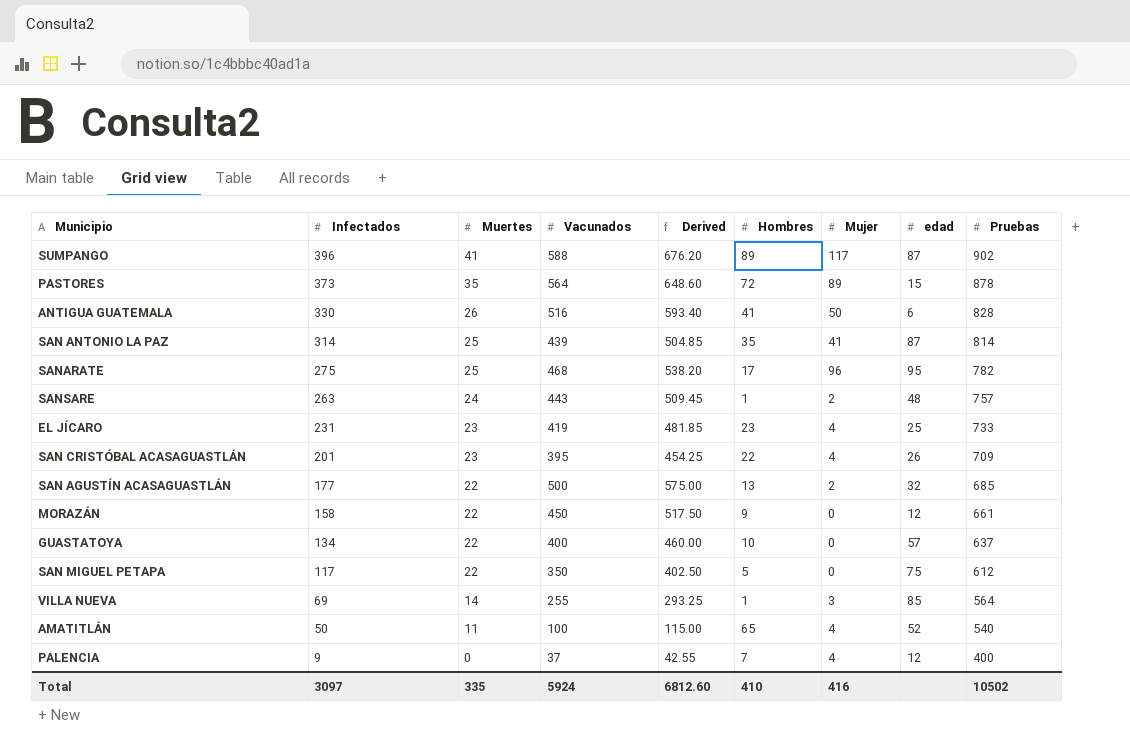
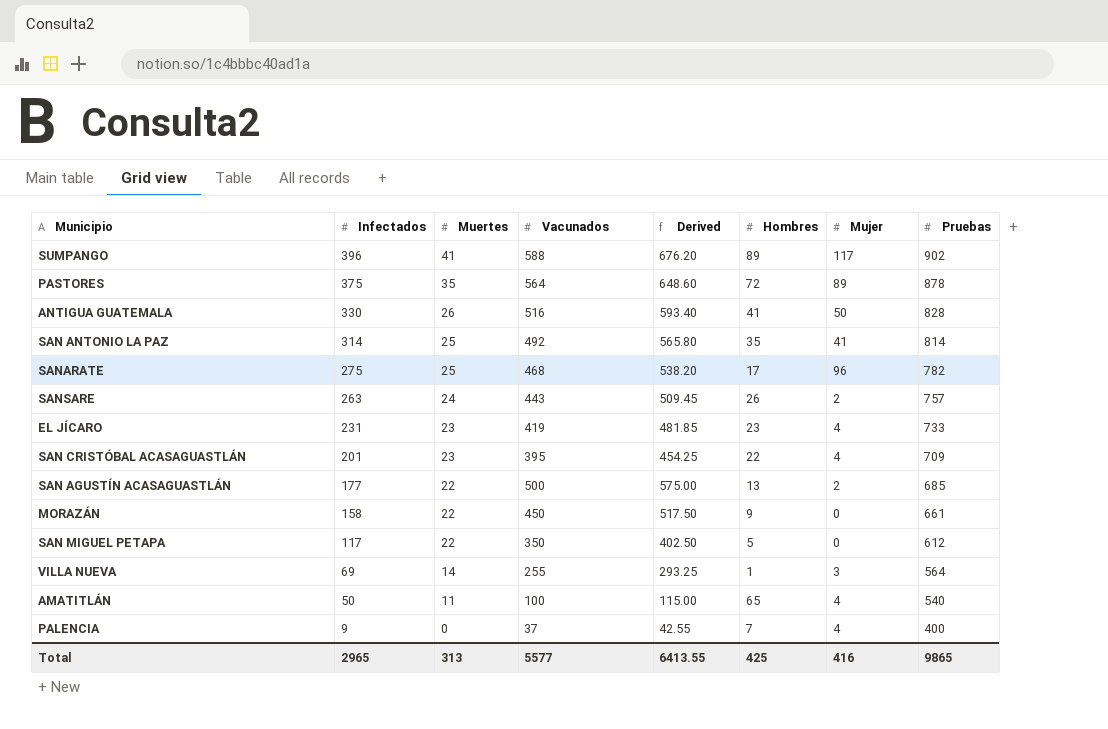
column edad | position: 8 -> none
row GUASTATOYA: 134 | 22 | 400 | 460.00 | 10 | 0 | 57 | 637 -> none
PASTORES | Infectados: 373 -> 375
SAN ANTONIO LA PAZ | Vacunados: 439 -> 492
SAN ANTONIO LA PAZ | Derived: 504.85 -> 565.80
SANSARE | Hombres: 1 -> 26
Total | Infectados: 3097 -> 2965
Total | Muertes: 335 -> 313
Total | Vacunados: 5924 -> 5577
Total | Derived: 6812.60 -> 6413.55
Total | Hombres: 410 -> 425
Total | Pruebas: 10502 -> 9865

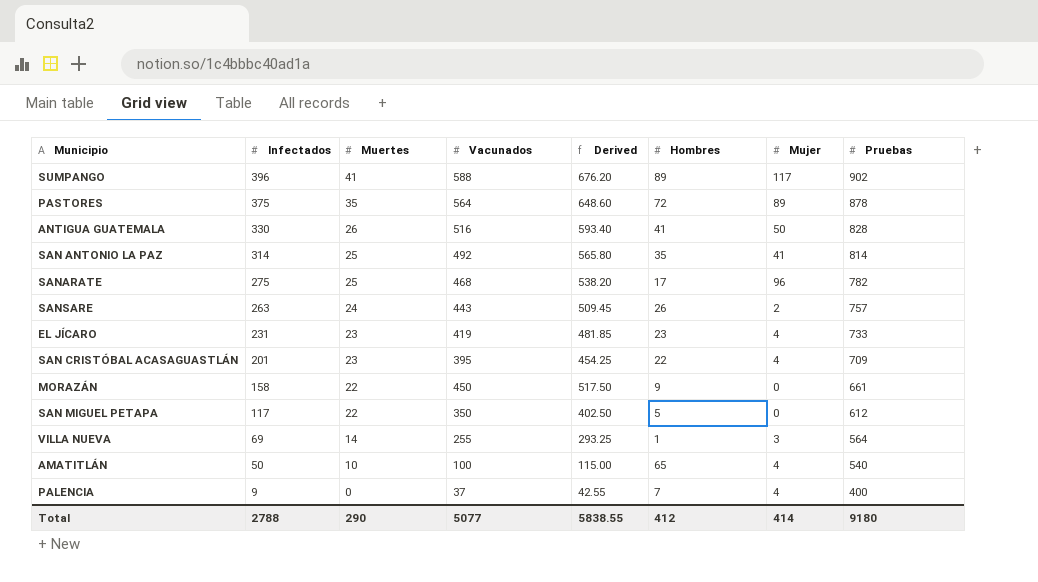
row SAN AGUSTÍN ACASAGUASTLÁN: 177 | 22 | 500 | 575.00 | 13 | 2 | 685 -> none
AMATITLÁN | Muertes: 11 -> 10
Total | Infectados: 2965 -> 2788
Total | Muertes: 313 -> 290
Total | Vacunados: 5577 -> 5077
Total | Derived: 6413.55 -> 5838.55
Total | Hombres: 425 -> 412
Total | Mujer: 416 -> 414
Total | Pruebas: 9865 -> 9180

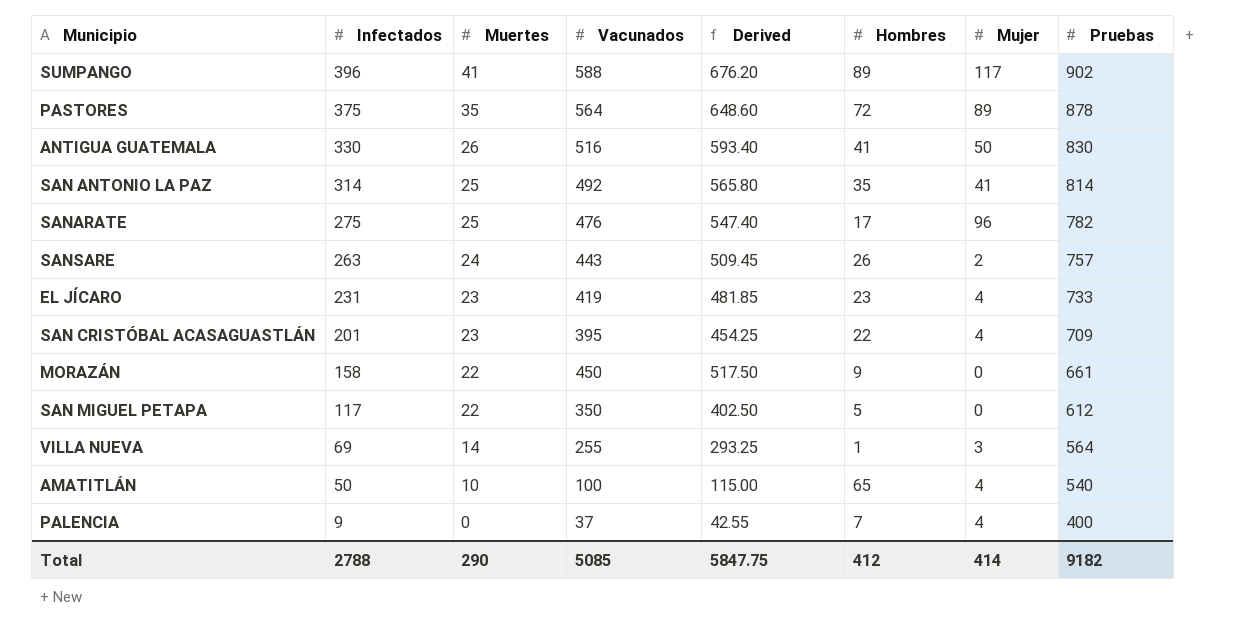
ANTIGUA GUATEMALA | Pruebas: 828 -> 830
SANARATE | Vacunados: 468 -> 476
SANARATE | Derived: 538.20 -> 547.40
Total | Vacunados: 5077 -> 5085
Total | Derived: 5838.55 -> 5847.75
Total | Pruebas: 9180 -> 9182

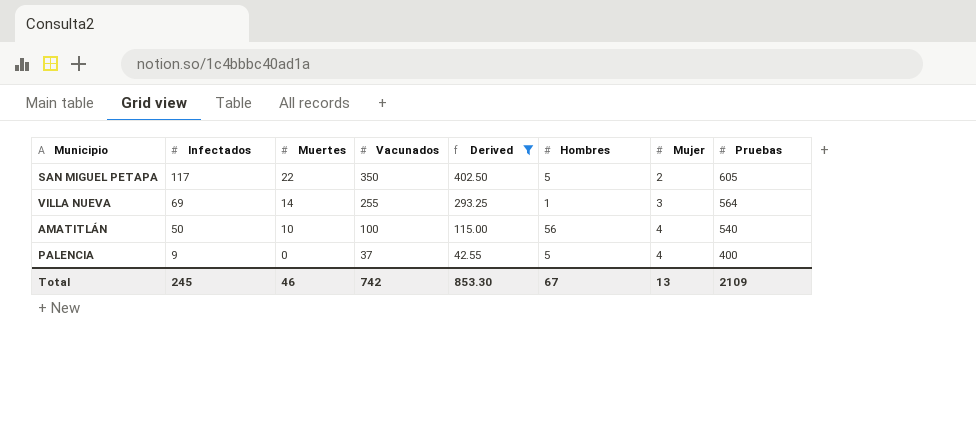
filter: none -> Derived <= 402.50
SAN MIGUEL PETAPA | Mujer: 0 -> 2
SAN MIGUEL PETAPA | Pruebas: 612 -> 605
AMATITLÁN | Hombres: 65 -> 56
PALENCIA | Hombres: 7 -> 5
Total | Infectados: 2788 -> 245
Total | Muertes: 290 -> 46
Total | Vacunados: 5085 -> 742
Total | Derived: 5847.75 -> 853.30
Total | Hombres: 412 -> 67
Total | Mujer: 414 -> 13
Total | Pruebas: 9182 -> 2109

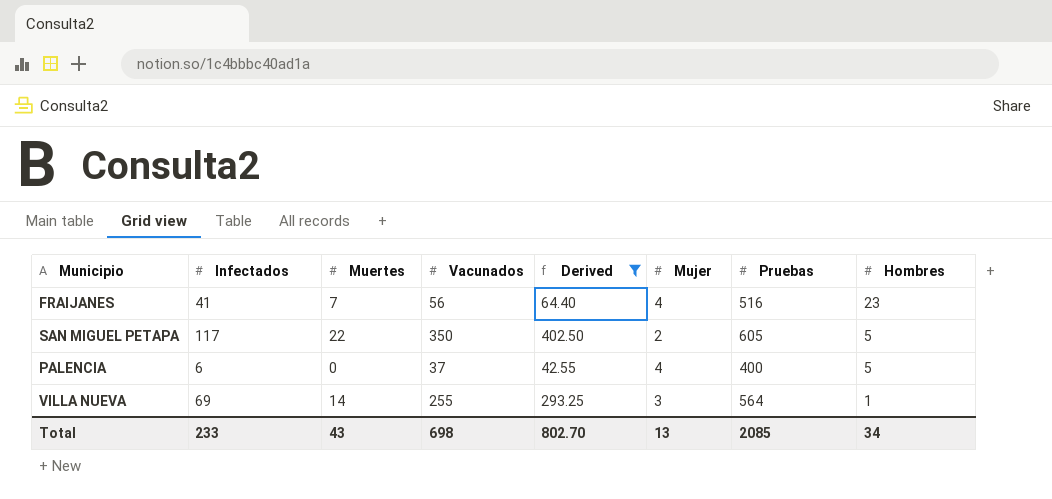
row order: Infectados descending -> Hombres descending
column Hombres | position: 6 -> 8
row AMATITLÁN: 50 | 10 | 100 | 115.00 | 56 | 4 | 540 -> none
row FRAIJANES: none -> 41 | 7 | 56 | 64.40 | 4 | 516 | 23
PALENCIA | Infectados: 9 -> 6
Total | Infectados: 245 -> 233
Total | Muertes: 46 -> 43
Total | Vacunados: 742 -> 698
Total | Derived: 853.30 -> 802.70
Total | Pruebas: 2109 -> 2085
Total | Hombres: 67 -> 34

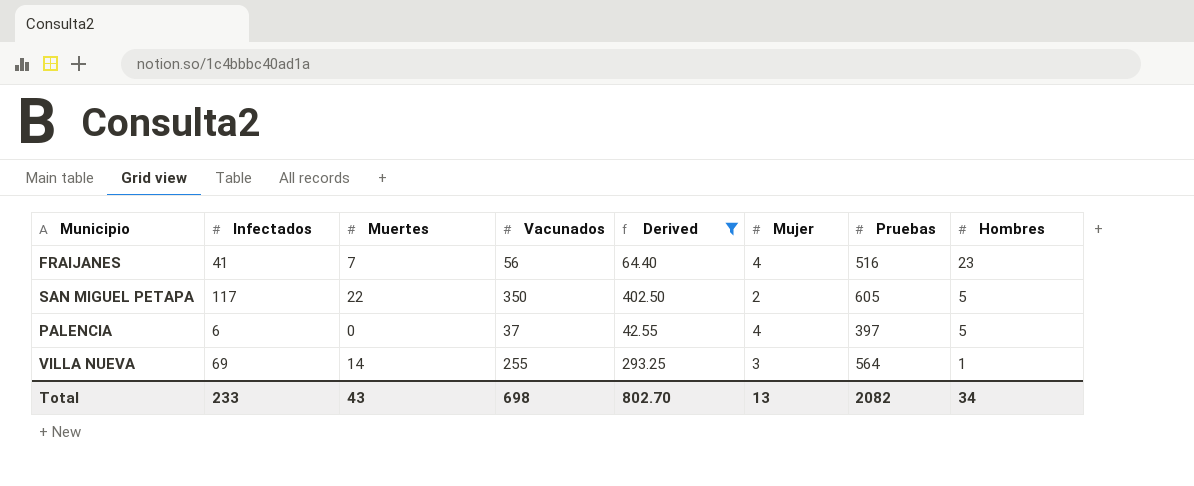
PALENCIA | Pruebas: 400 -> 397
Total | Pruebas: 2085 -> 2082

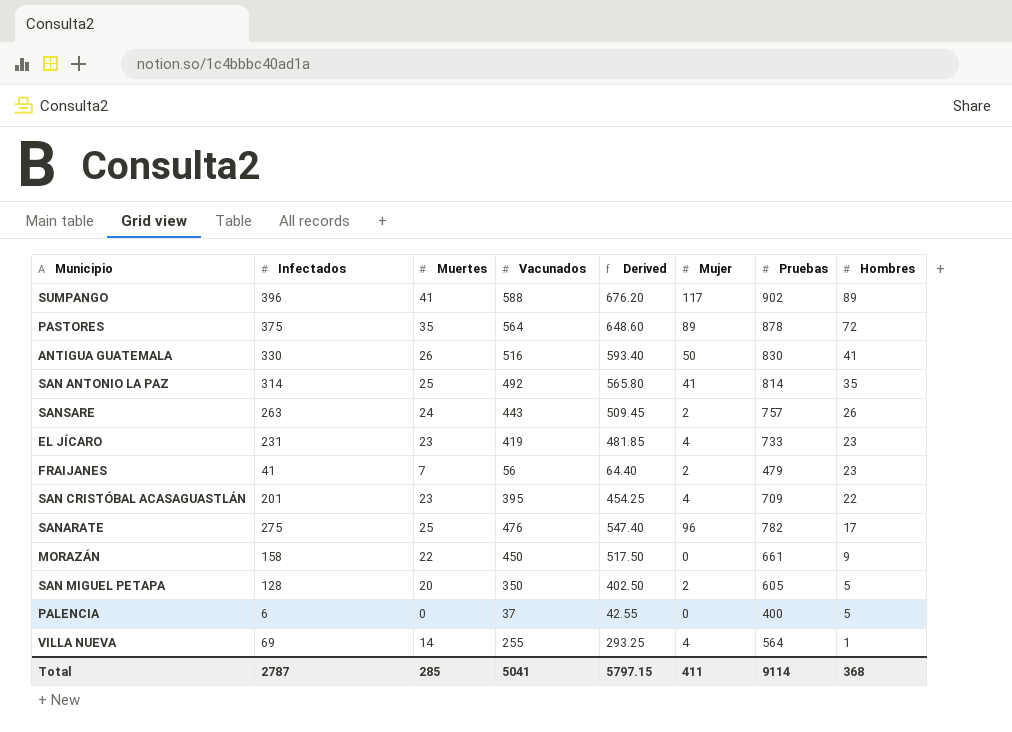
filter: Derived <= 402.50 -> none
FRAIJANES | Mujer: 4 -> 2
FRAIJANES | Pruebas: 516 -> 479
SAN MIGUEL PETAPA | Infectados: 117 -> 128
SAN MIGUEL PETAPA | Muertes: 22 -> 20
PALENCIA | Mujer: 4 -> 0
PALENCIA | Pruebas: 397 -> 400
VILLA NUEVA | Mujer: 3 -> 4
Total | Infectados: 233 -> 2787
Total | Muertes: 43 -> 285
Total | Vacunados: 698 -> 5041
Total | Derived: 802.70 -> 5797.15
Total | Mujer: 13 -> 411
Total | Pruebas: 2082 -> 9114
Total | Hombres: 34 -> 368

